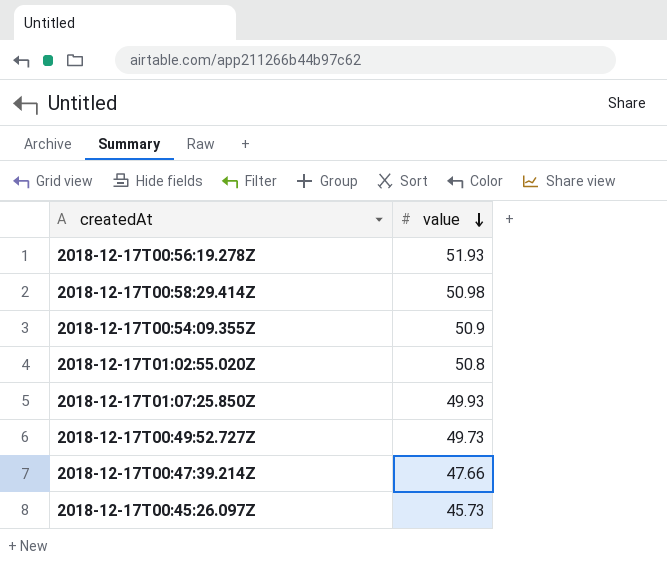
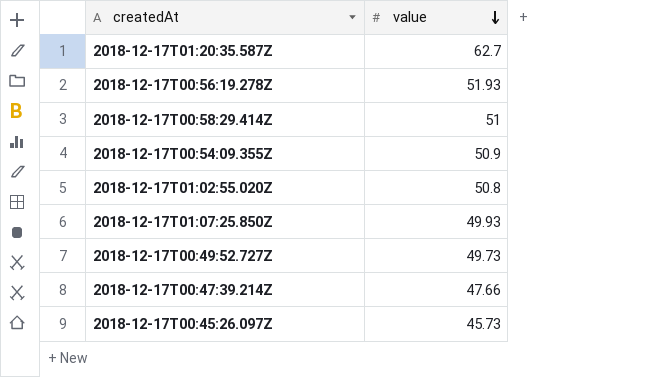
row 2018-12-17T01:20:35.587Z: none -> 62.7
2018-12-17T00:58:29.414Z | value: 50.98 -> 51

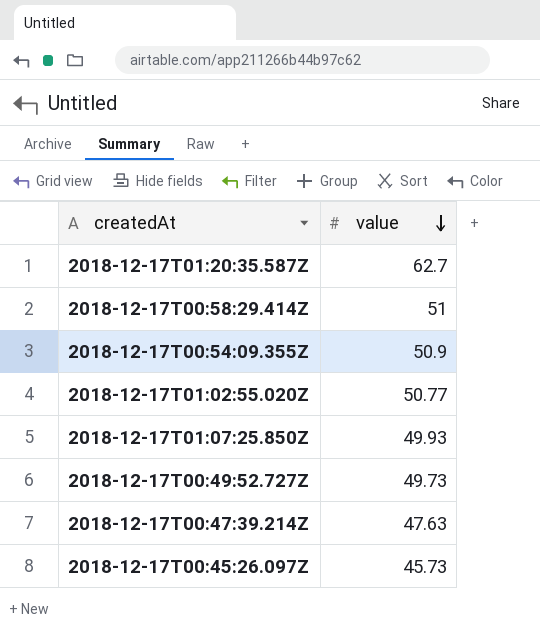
row 2018-12-17T00:56:19.278Z: 51.93 -> none
2018-12-17T01:02:55.020Z | value: 50.8 -> 50.77
2018-12-17T00:47:39.214Z | value: 47.66 -> 47.63

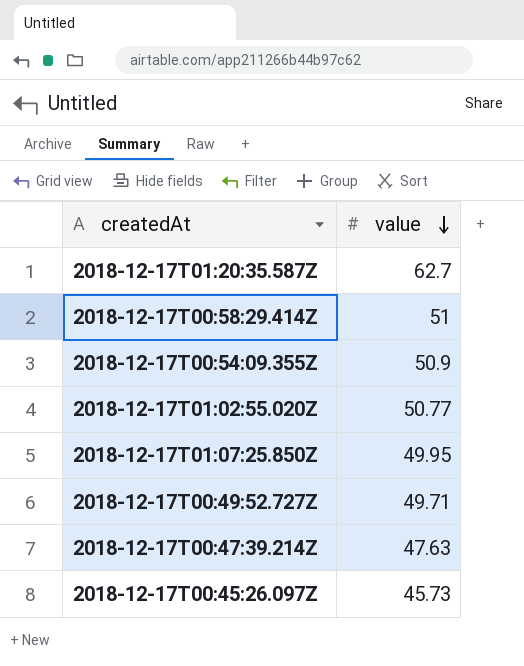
2018-12-17T01:07:25.850Z | value: 49.93 -> 49.95
2018-12-17T00:49:52.727Z | value: 49.73 -> 49.71

